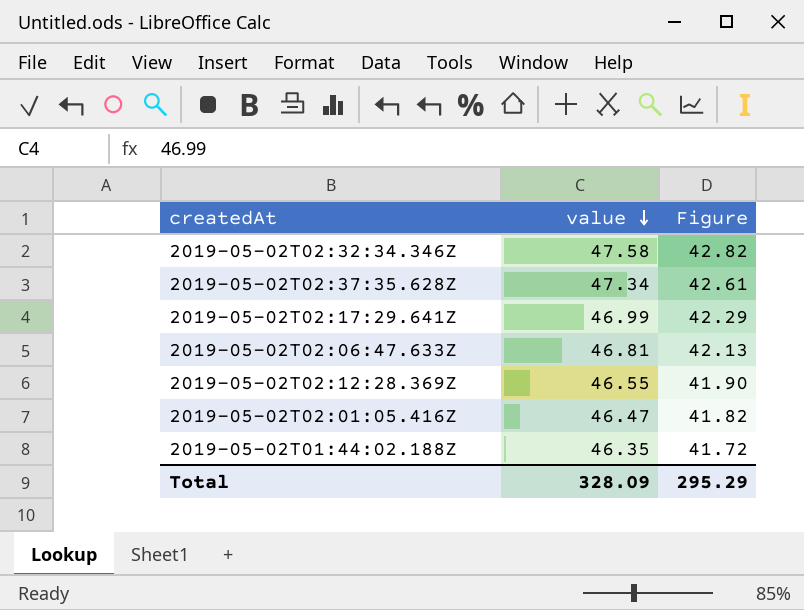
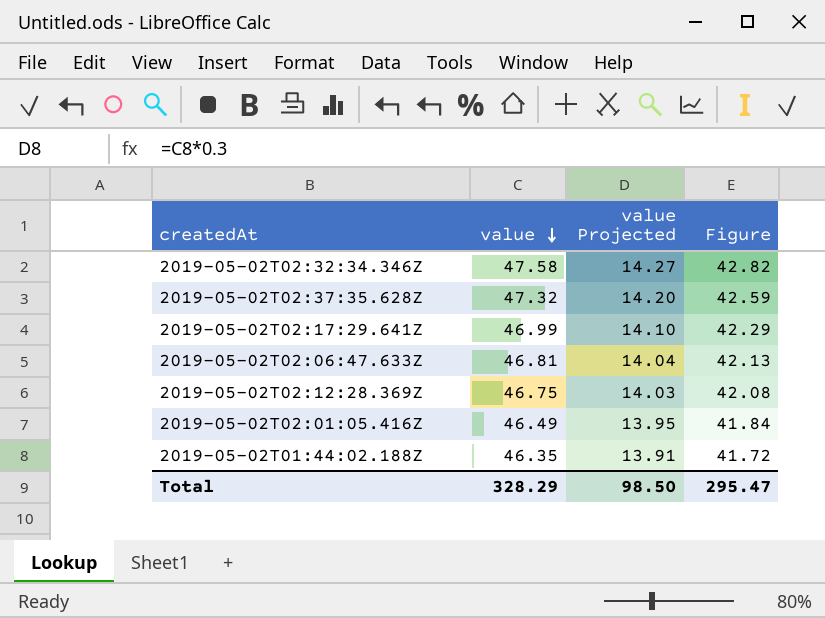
column value Projected | formula: none -> [value] * 0.3
2019-05-02T02:37:35.628Z | value: 47.34 -> 47.32
2019-05-02T02:37:35.628Z | Figure: 42.61 -> 42.59
2019-05-02T02:12:28.369Z | value: 46.55 -> 46.75
2019-05-02T02:12:28.369Z | Figure: 41.90 -> 42.08
2019-05-02T02:01:05.416Z | value: 46.47 -> 46.49
2019-05-02T02:01:05.416Z | Figure: 41.82 -> 41.84
Total | value: 328.09 -> 328.29
Total | Figure: 295.29 -> 295.47

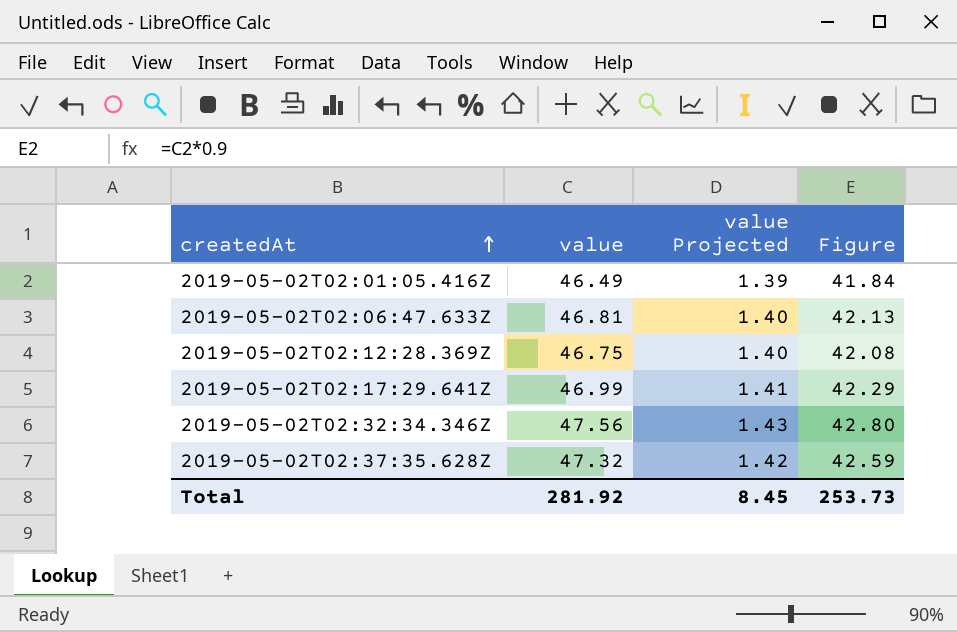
row order: value descending -> createdAt ascending
column value Projected | formula: [value] * 0.3 -> [value] * 0.03
row 2019-05-02T01:44:02.188Z: 46.35 | 13.91 | 41.72 -> none
2019-05-02T02:32:34.346Z | value: 47.58 -> 47.56
2019-05-02T02:32:34.346Z | Figure: 42.82 -> 42.80
Total | value: 328.29 -> 281.92
Total | value Projected: 98.50 -> 8.45
Total | Figure: 295.47 -> 253.73

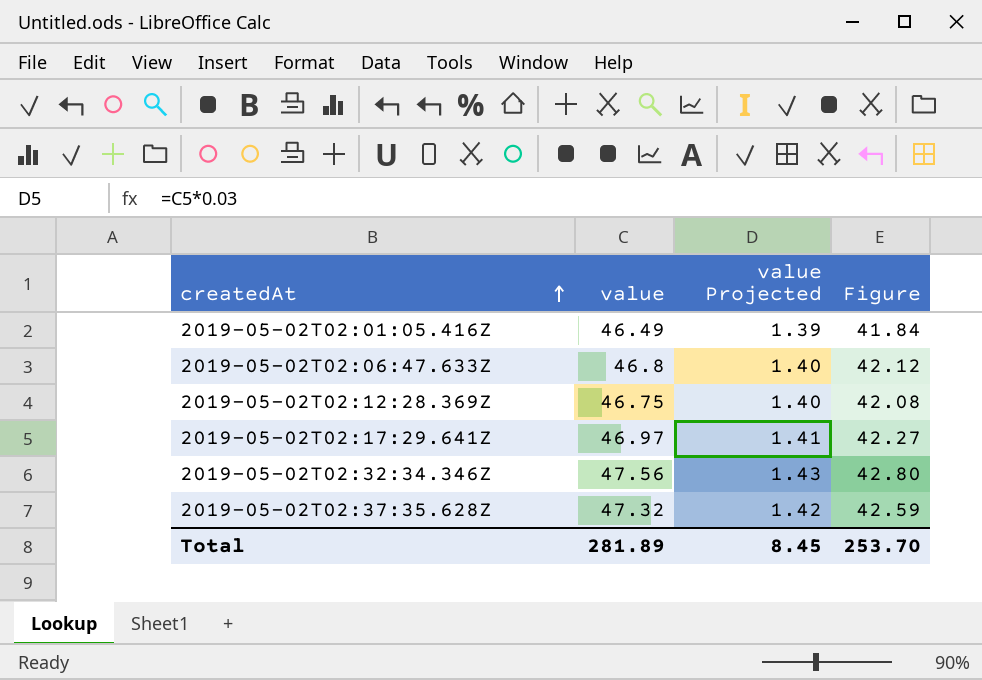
2019-05-02T02:06:47.633Z | value: 46.81 -> 46.8
2019-05-02T02:06:47.633Z | Figure: 42.13 -> 42.12
2019-05-02T02:17:29.641Z | value: 46.99 -> 46.97
2019-05-02T02:17:29.641Z | Figure: 42.29 -> 42.27
Total | value: 281.92 -> 281.89
Total | Figure: 253.73 -> 253.70

